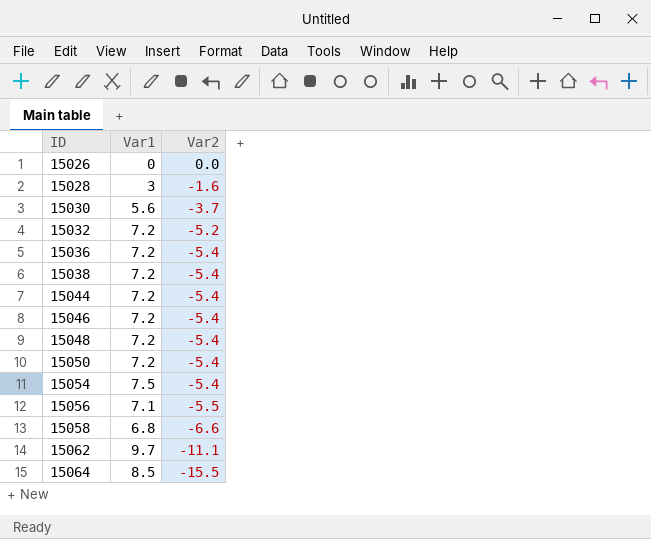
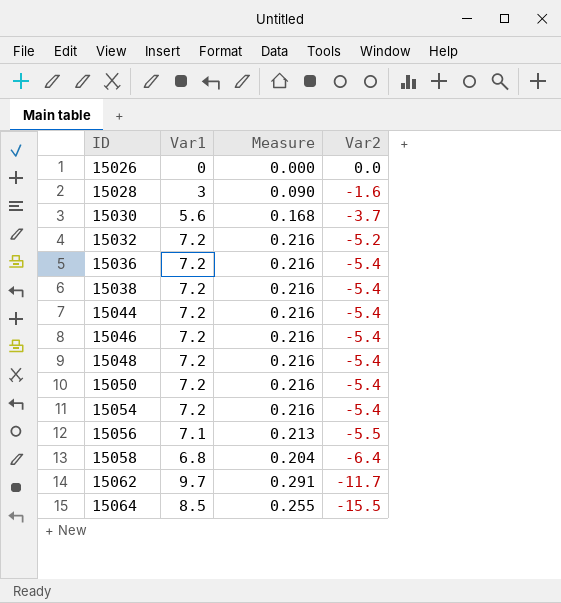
column Measure | formula: none -> [Var1] * 0.03
15054 | Var1: 7.5 -> 7.2
15058 | Var2: -6.6 -> -6.4
15062 | Var2: -11.1 -> -11.7

